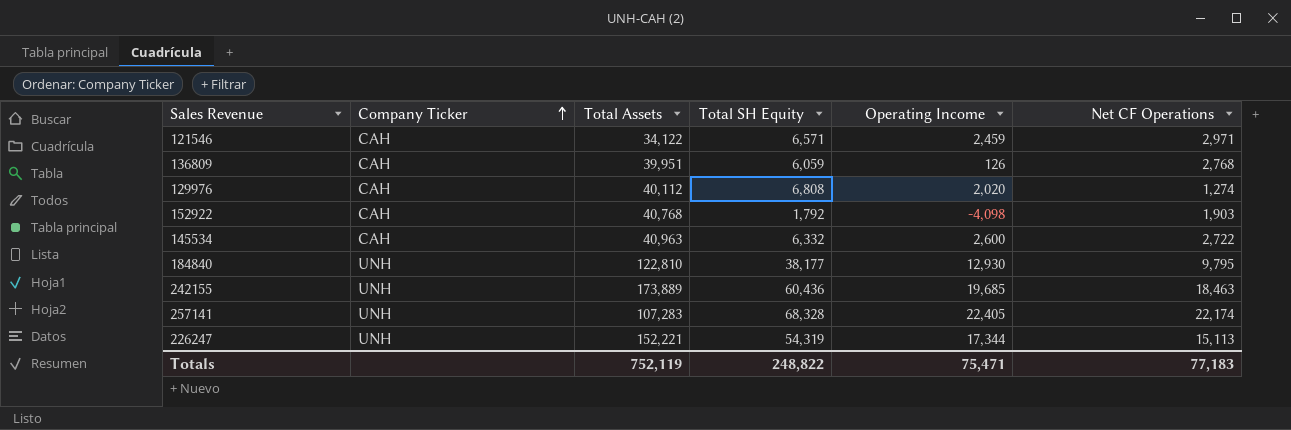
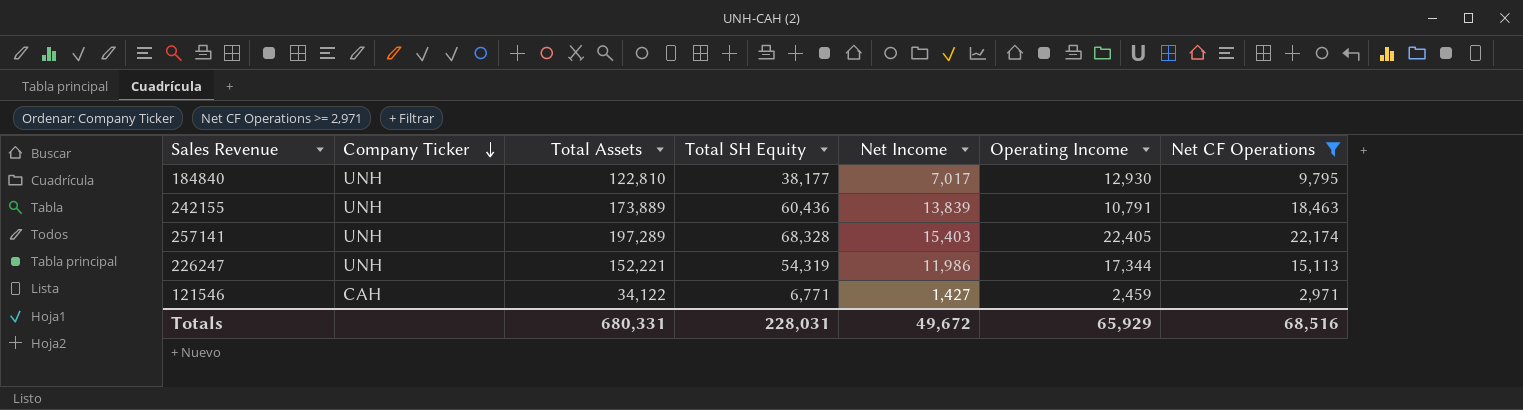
filter: none -> Net CF Operations >= 2,971
row order: Company Ticker ascending -> Company Ticker descending
column Net Income | position: none -> 5
242155 | Operating Income: 19,685 -> 10,791
257141 | Total Assets: 107,283 -> 197,289
121546 | Total SH Equity: 6,571 -> 6,771
Totals | Total Assets: 752,119 -> 680,331
Totals | Total SH Equity: 248,822 -> 228,031
Totals | Operating Income: 75,471 -> 65,929
Totals | Net CF Operations: 77,183 -> 68,516

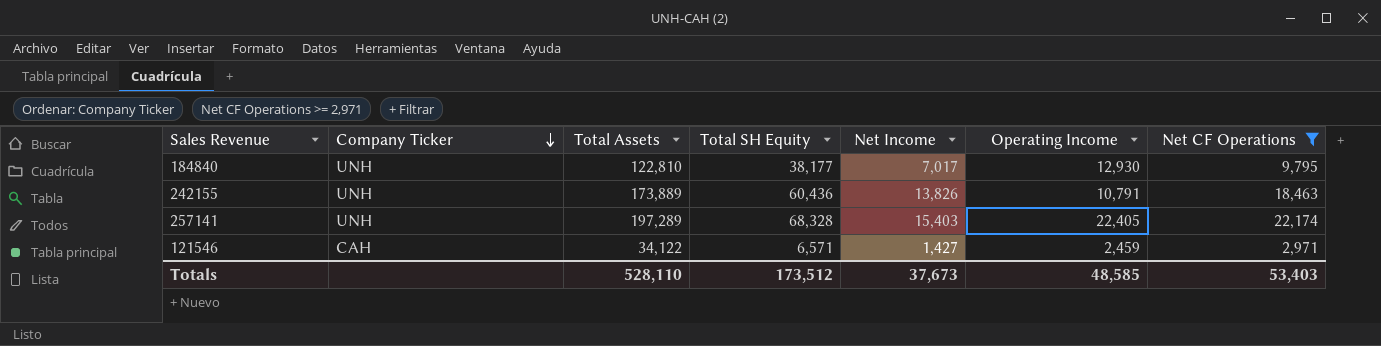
row 226247: UNH | 152,221 | 54,319 | 11,986 | 17,344 | 15,113 -> none
242155 | Net Income: 13,839 -> 13,826
121546 | Total SH Equity: 6,771 -> 6,571
Totals | Total Assets: 680,331 -> 528,110
Totals | Total SH Equity: 228,031 -> 173,512
Totals | Net Income: 49,672 -> 37,673
Totals | Operating Income: 65,929 -> 48,585
Totals | Net CF Operations: 68,516 -> 53,403

